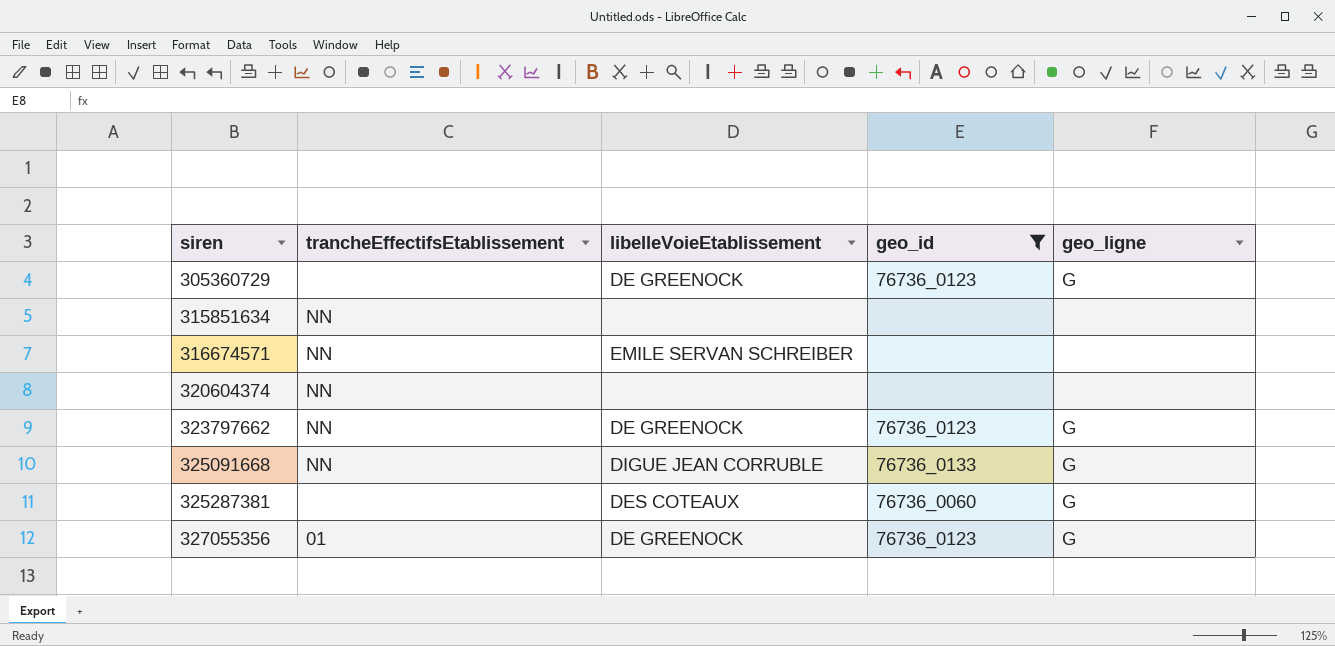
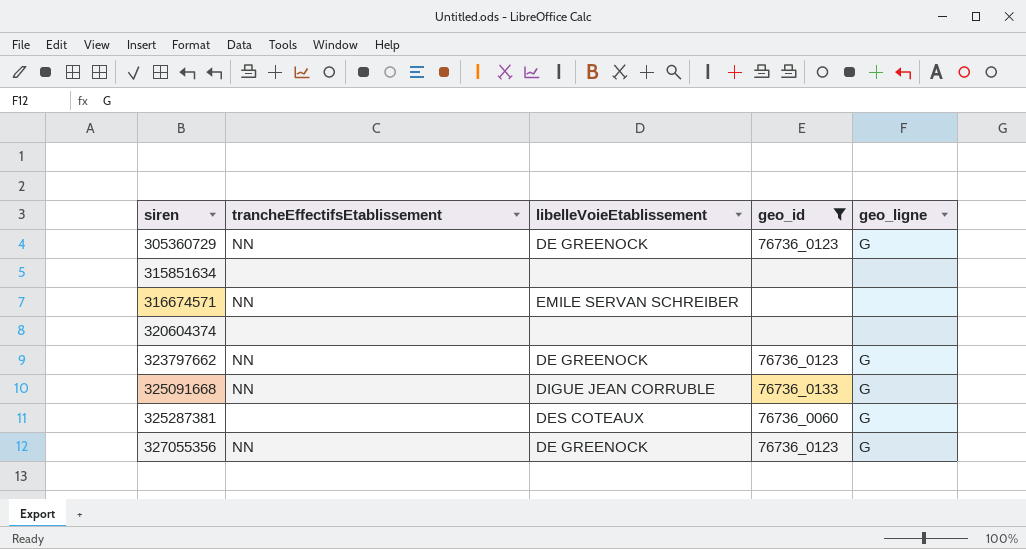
305360729 | trancheEffectifsEtablissement: none -> NN
315851634 | trancheEffectifsEtablissement: NN -> none
320604374 | trancheEffectifsEtablissement: NN -> none
327055356 | trancheEffectifsEtablissement: 01 -> NN

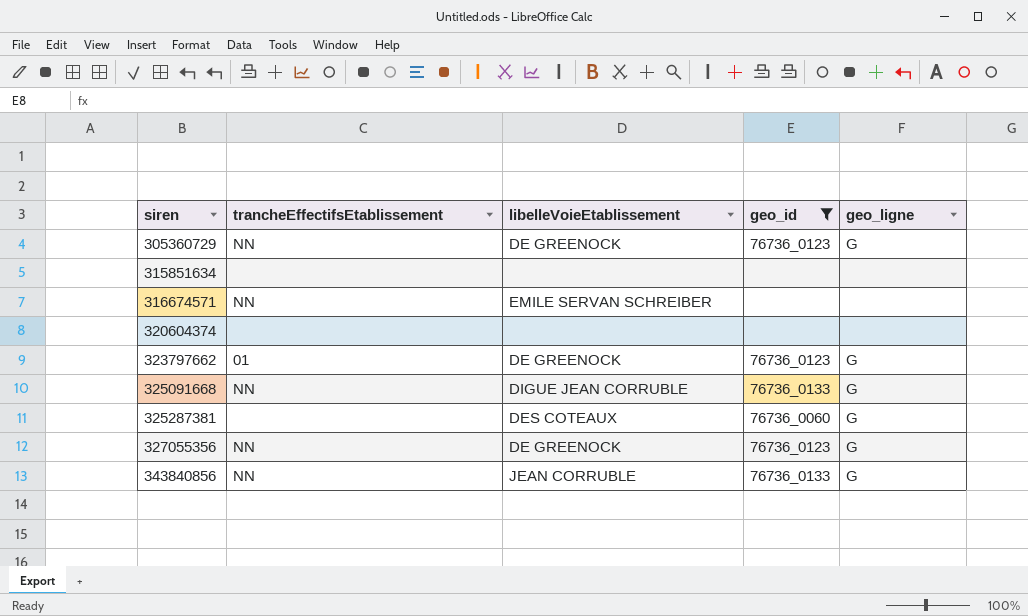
323797662 | trancheEffectifsEtablissement: NN -> 01
row 343840856: none -> NN | JEAN CORRUBLE | 76736_0133 | G

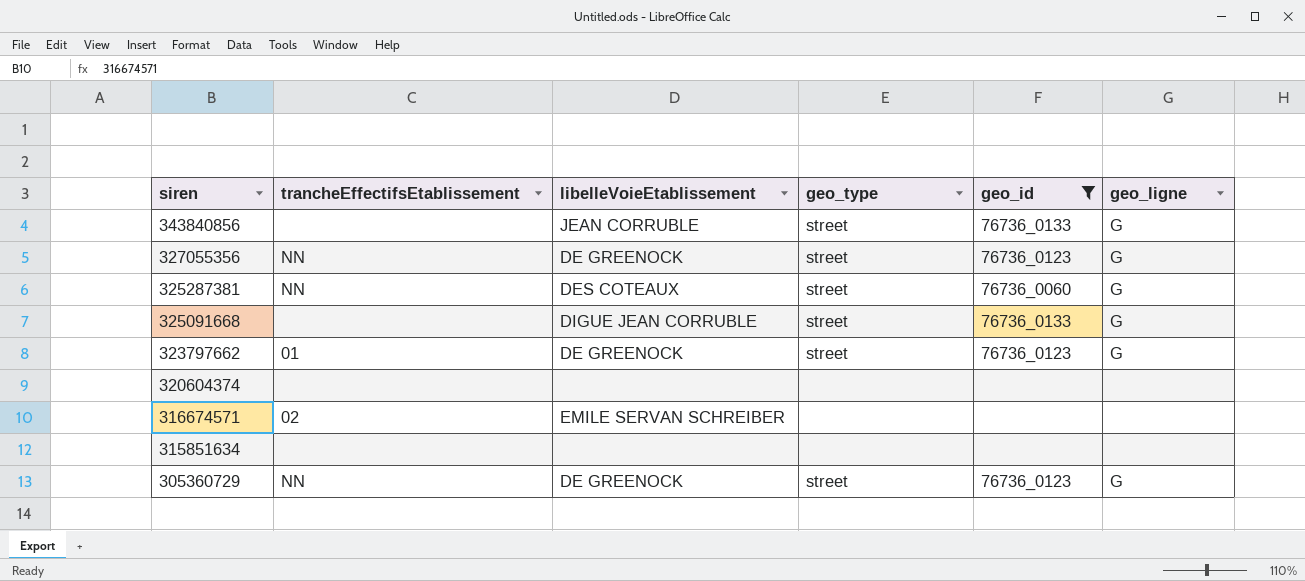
row order: siren ascending -> siren descending
column geo_type | position: none -> 4
343840856 | trancheEffectifsEtablissement: NN -> none
325287381 | trancheEffectifsEtablissement: none -> NN
325091668 | trancheEffectifsEtablissement: NN -> none
316674571 | trancheEffectifsEtablissement: NN -> 02

